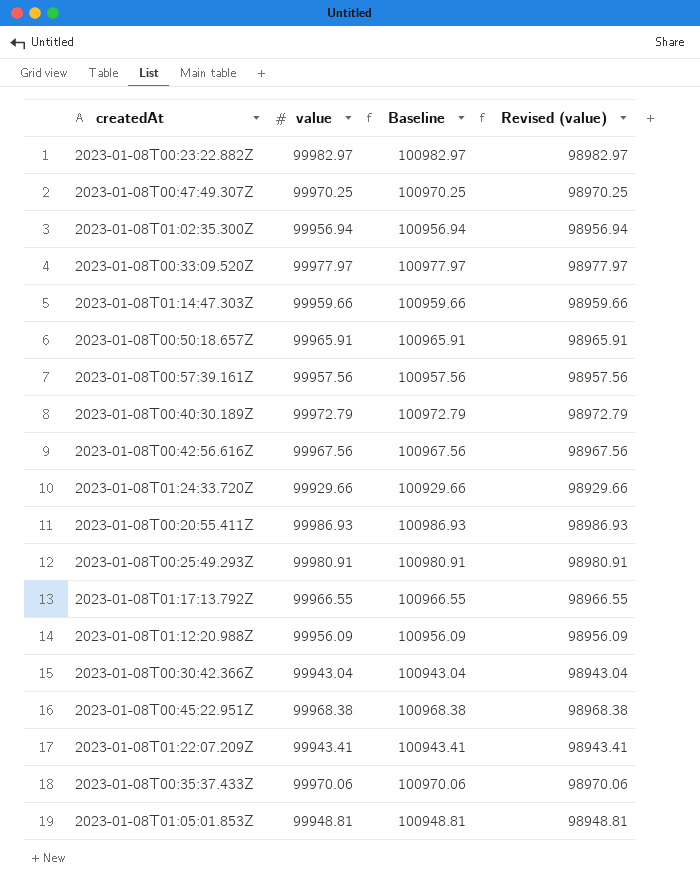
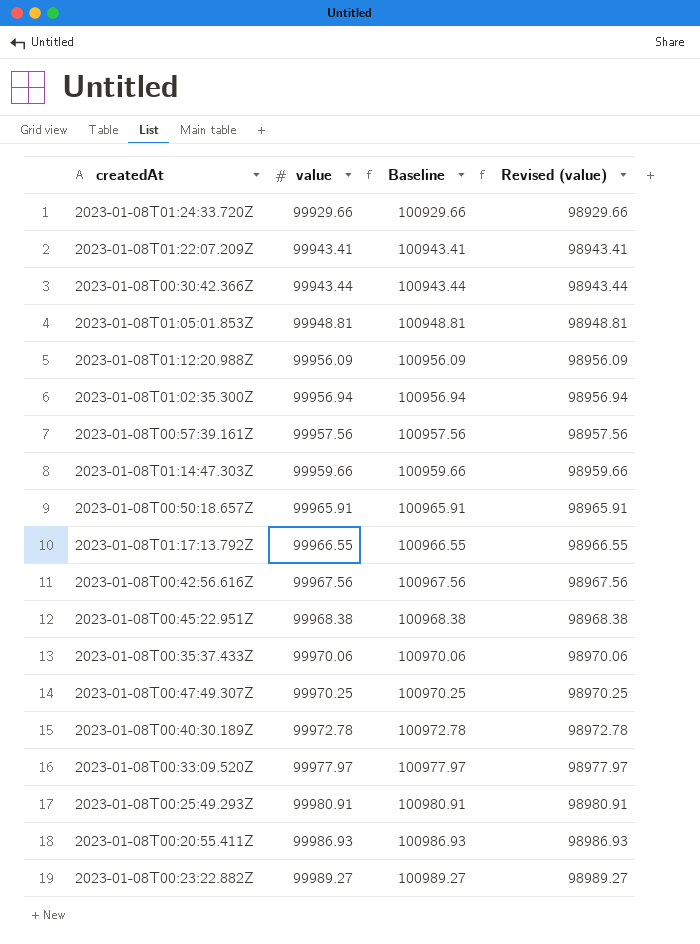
row order: none -> value ascending
2023-01-08T00:30:42.366Z | value: 99943.04 -> 99943.44
2023-01-08T00:30:42.366Z | Baseline: 100943.04 -> 100943.44
2023-01-08T00:30:42.366Z | Revised (value): 98943.04 -> 98943.44
2023-01-08T00:40:30.189Z | value: 99972.79 -> 99972.78
2023-01-08T00:40:30.189Z | Baseline: 100972.79 -> 100972.78
2023-01-08T00:40:30.189Z | Revised (value): 98972.79 -> 98972.78
2023-01-08T00:23:22.882Z | value: 99982.97 -> 99989.27
2023-01-08T00:23:22.882Z | Baseline: 100982.97 -> 100989.27
2023-01-08T00:23:22.882Z | Revised (value): 98982.97 -> 98989.27

